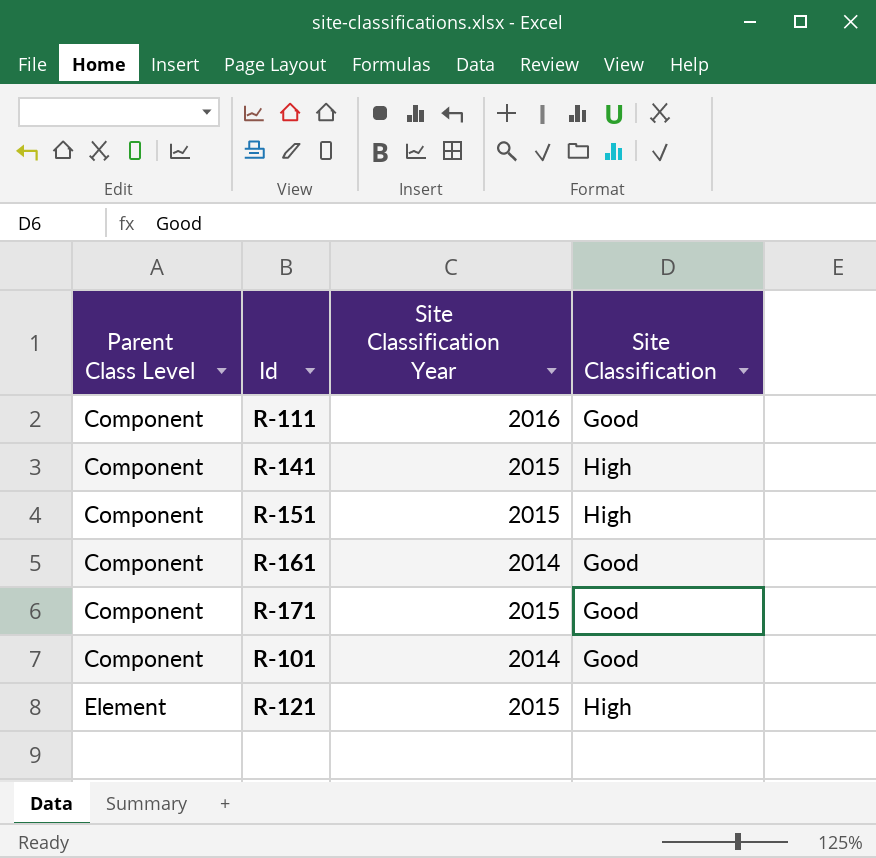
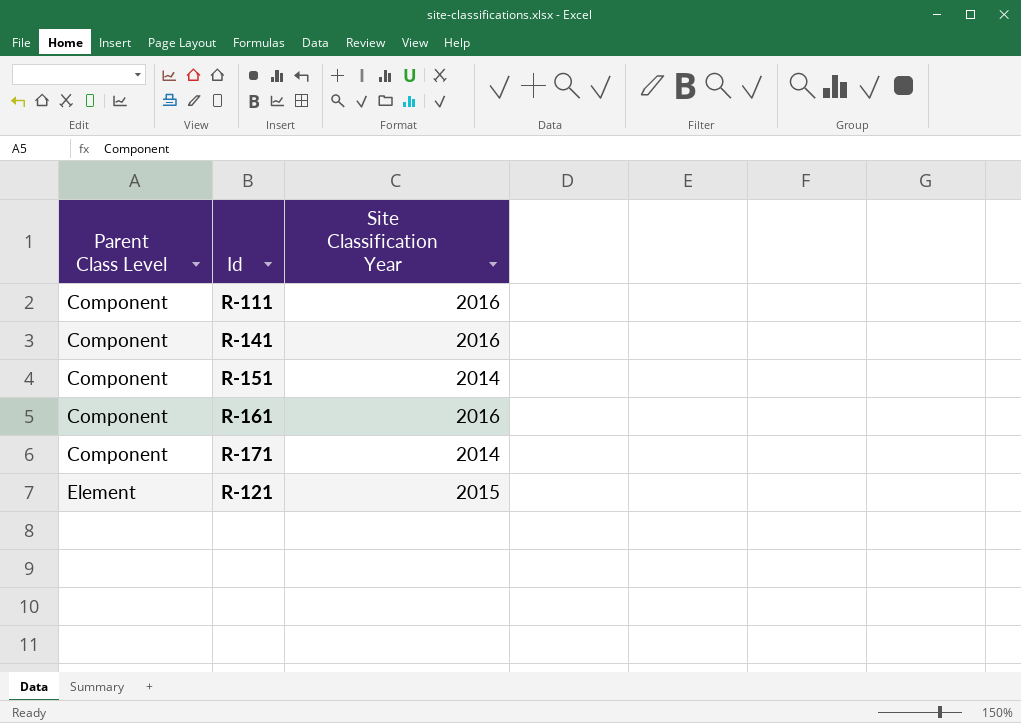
column Site Classification | position: 4 -> none
row R-101: Component | 2014 | Good -> none
R-141 | Site Classification Year: 2015 -> 2016
R-151 | Site Classification Year: 2015 -> 2014
R-161 | Site Classification Year: 2014 -> 2016
R-171 | Site Classification Year: 2015 -> 2014

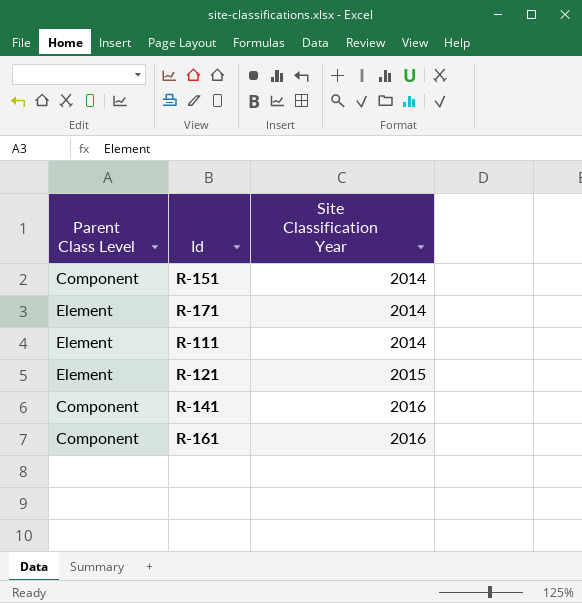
row order: Parent Class Level ascending -> Site Classification Year ascending
R-171 | Parent Class Level: Component -> Element
R-111 | Parent Class Level: Component -> Element
R-111 | Site Classification Year: 2016 -> 2014

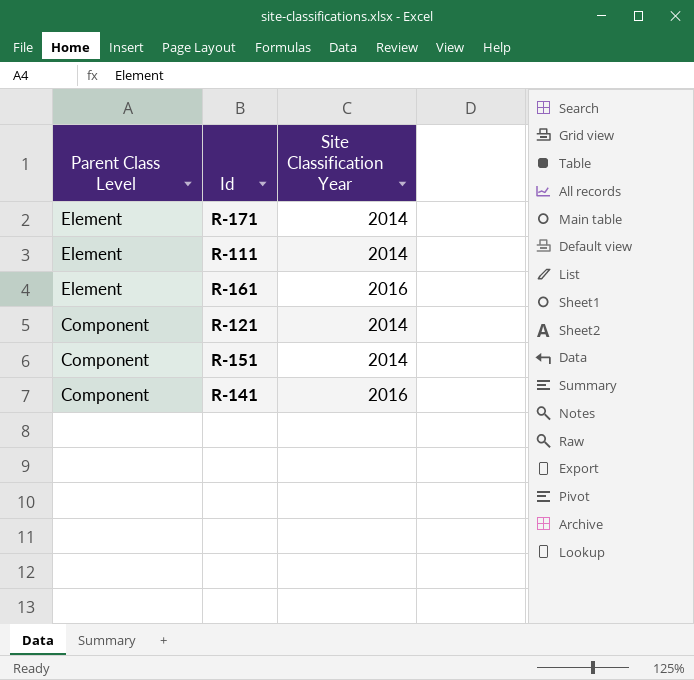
row order: Site Classification Year ascending -> Parent Class Level descending
R-161 | Parent Class Level: Component -> Element
R-121 | Parent Class Level: Element -> Component
R-121 | Site Classification Year: 2015 -> 2014

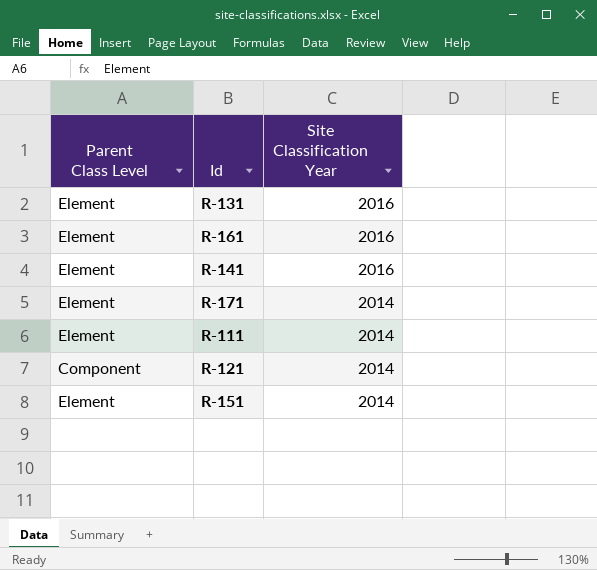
row order: Parent Class Level descending -> Site Classification Year descending
row R-131: none -> Element | 2016
R-141 | Parent Class Level: Component -> Element
R-151 | Parent Class Level: Component -> Element

